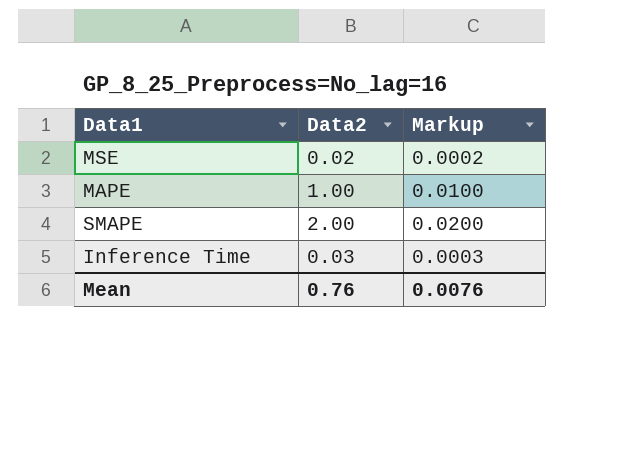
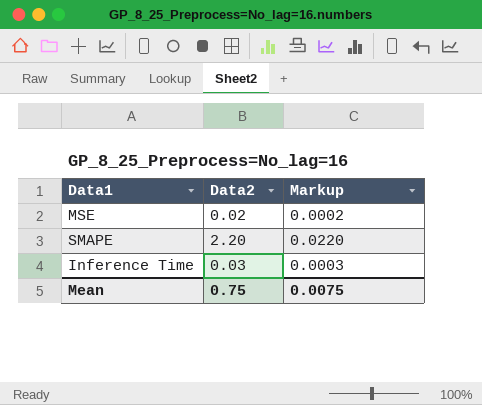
row MAPE: 1.00 | 0.0100 -> none
SMAPE | Data2: 2.00 -> 2.20
SMAPE | Markup: 0.0200 -> 0.0220
Mean | Data2: 0.76 -> 0.75
Mean | Markup: 0.0076 -> 0.0075

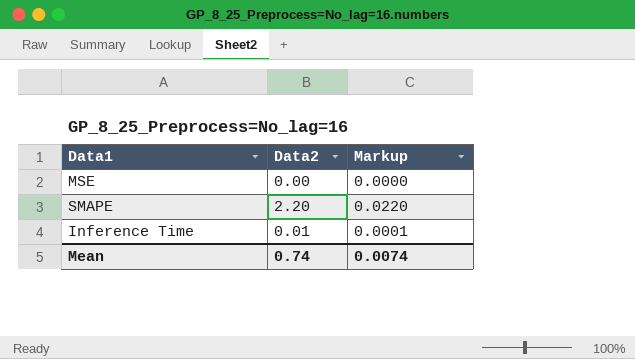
MSE | Data2: 0.02 -> 0.00
MSE | Markup: 0.0002 -> 0.0000
Inference Time | Data2: 0.03 -> 0.01
Inference Time | Markup: 0.0003 -> 0.0001
Mean | Data2: 0.75 -> 0.74
Mean | Markup: 0.0075 -> 0.0074

